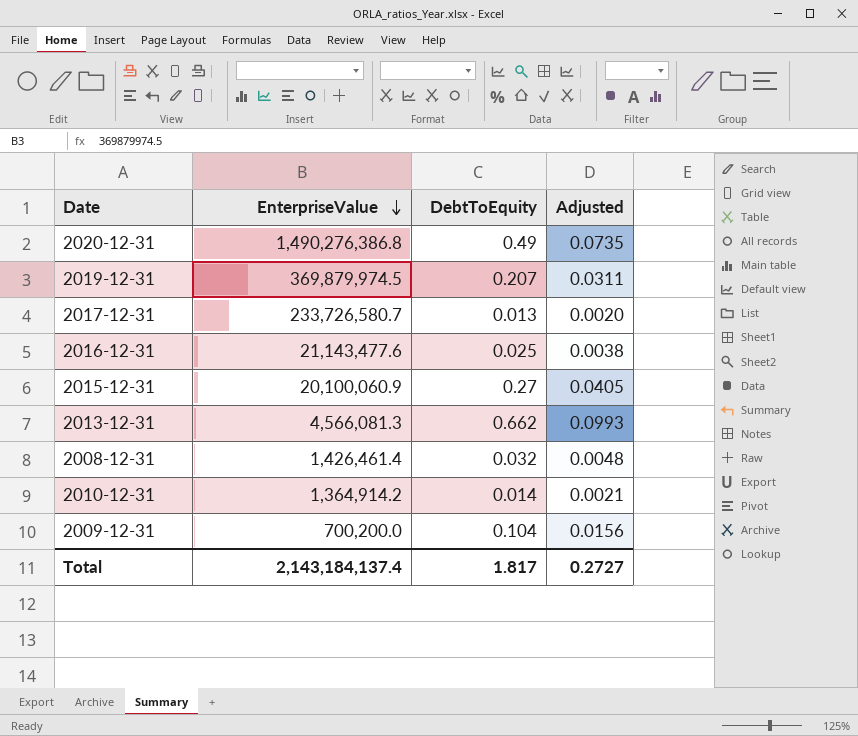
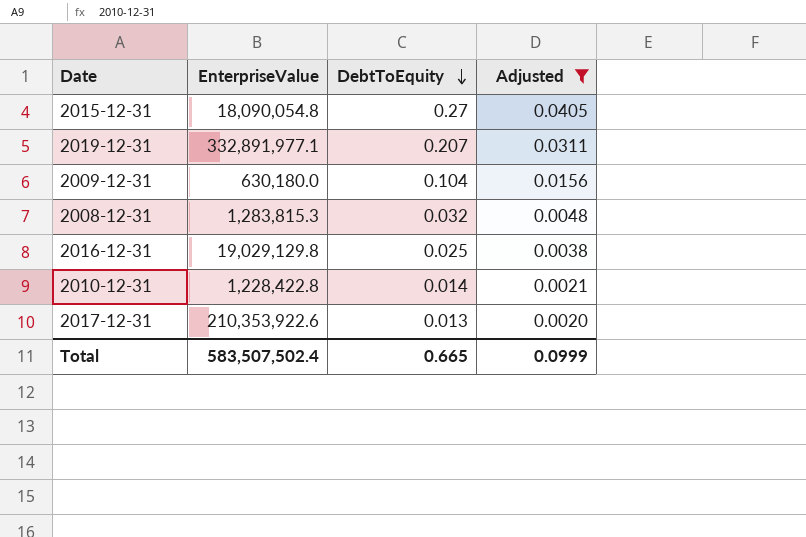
filter: none -> Adjusted <= 0.0405
row order: EnterpriseValue descending -> DebtToEquity descending
2015-12-31 | EnterpriseValue: 20,100,060.9 -> 18,090,054.8
2019-12-31 | EnterpriseValue: 369,879,974.5 -> 332,891,977.1
2009-12-31 | EnterpriseValue: 700,200.0 -> 630,180.0
2008-12-31 | EnterpriseValue: 1,426,461.4 -> 1,283,815.3
2016-12-31 | EnterpriseValue: 21,143,477.6 -> 19,029,129.8
2010-12-31 | EnterpriseValue: 1,364,914.2 -> 1,228,422.8
2017-12-31 | EnterpriseValue: 233,726,580.7 -> 210,353,922.6
Total | EnterpriseValue: 2,143,184,137.4 -> 583,507,502.4
Total | DebtToEquity: 1.817 -> 0.665
Total | Adjusted: 0.2727 -> 0.0999

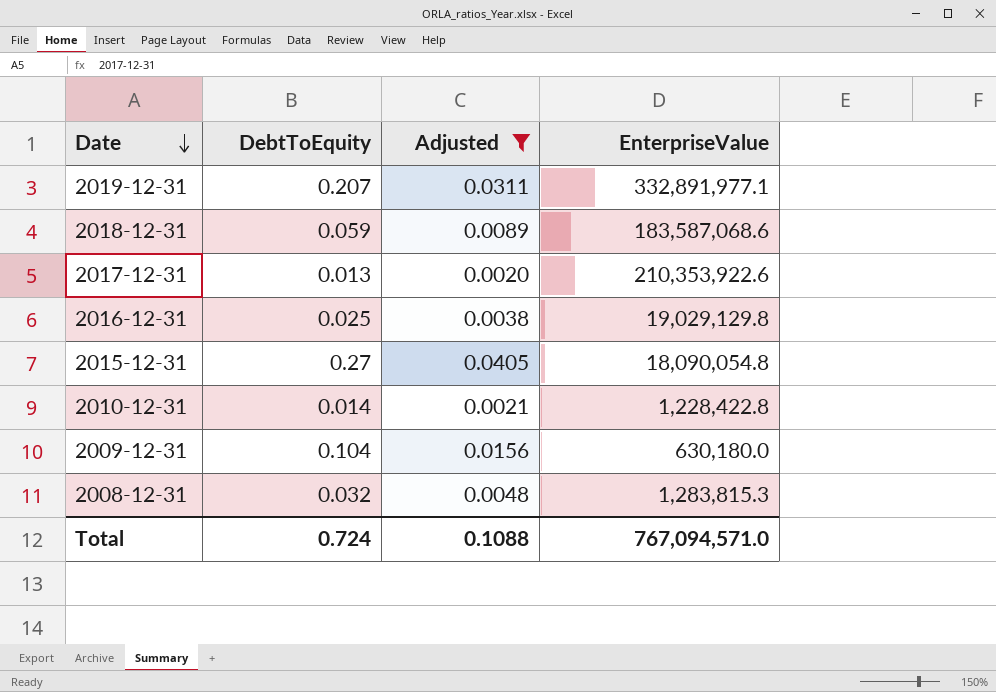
row order: DebtToEquity descending -> Date descending
column EnterpriseValue | position: 2 -> 4
row 2018-12-31: none -> 0.059 | 0.0089 | 183,587,068.6
Total | DebtToEquity: 0.665 -> 0.724
Total | Adjusted: 0.0999 -> 0.1088
Total | EnterpriseValue: 583,507,502.4 -> 767,094,571.0

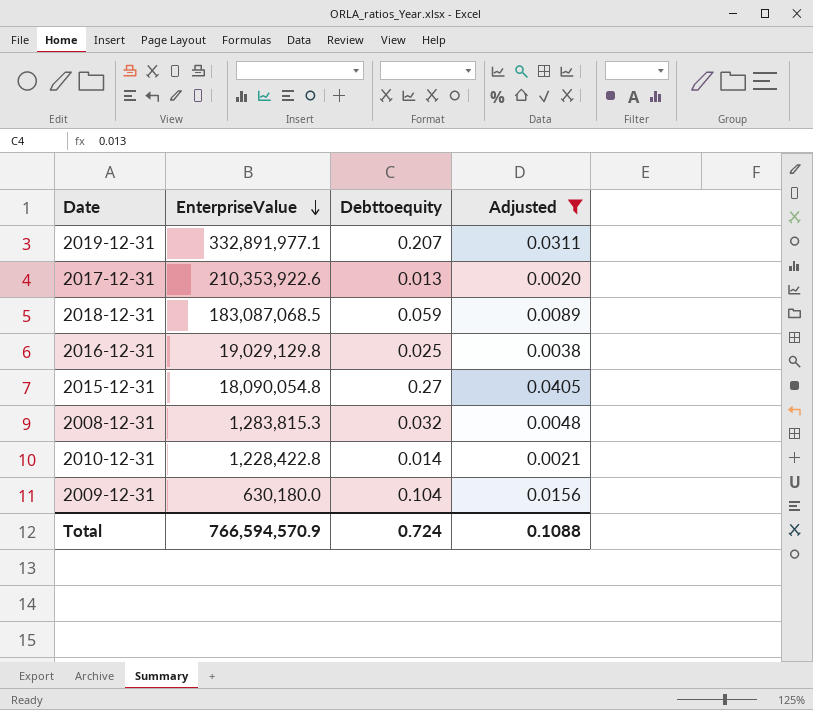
row order: Date descending -> EnterpriseValue descending
column EnterpriseValue | position: 4 -> 2
column name: DebtToEquity -> Debttoequity
2018-12-31 | EnterpriseValue: 183,587,068.6 -> 183,087,068.5
Total | EnterpriseValue: 767,094,571.0 -> 766,594,570.9

